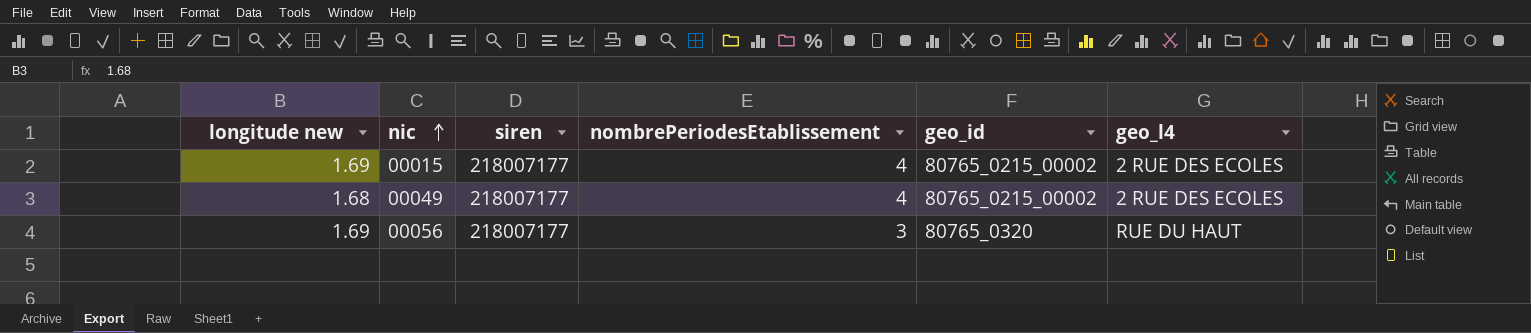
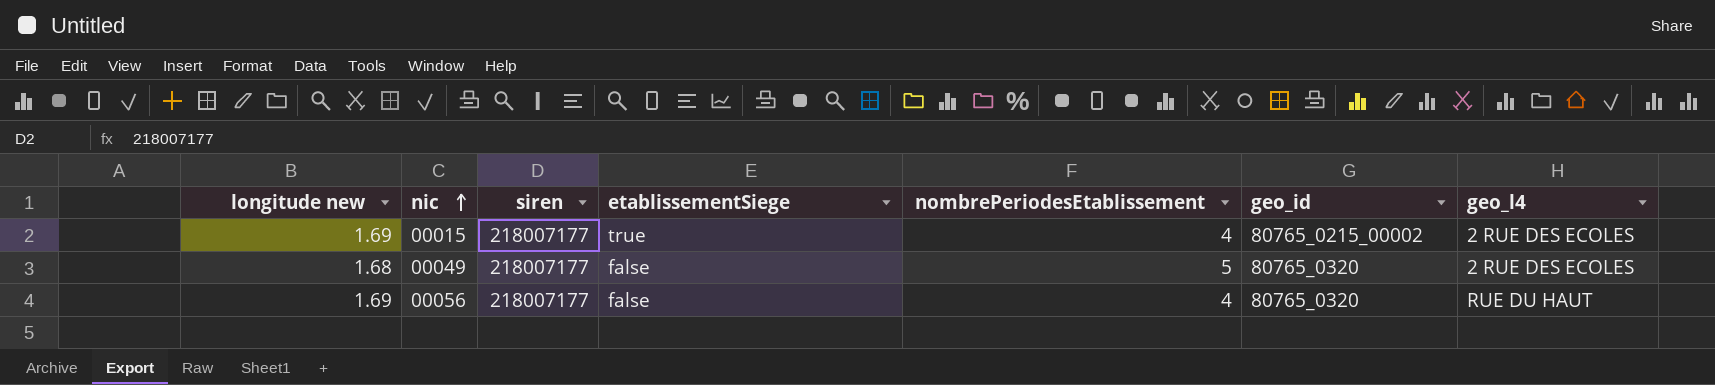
column etablissementSiege | position: none -> 4
00049 | nombrePeriodesEtablissement: 4 -> 5
00049 | geo_id: 80765_0215_00002 -> 80765_0320
00056 | nombrePeriodesEtablissement: 3 -> 4

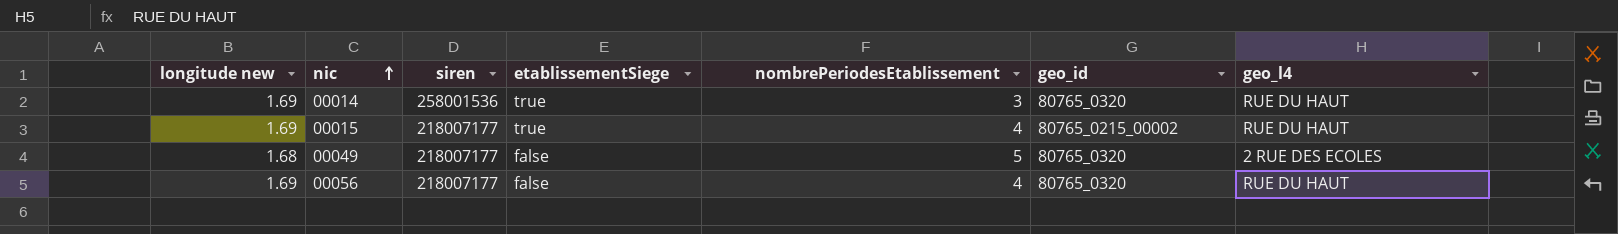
row 00014: none -> 1.69 | 258001536 | true | 3 | 80765_0320 | RUE DU HAUT
00015 | geo_l4: 2 RUE DES ECOLES -> RUE DU HAUT

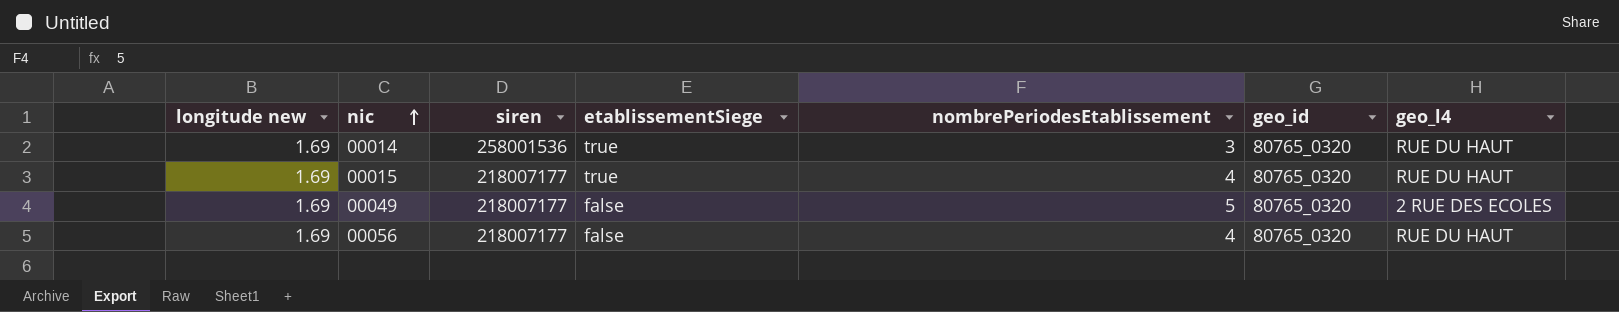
00015 | geo_id: 80765_0215_00002 -> 80765_0320
00049 | longitude new: 1.68 -> 1.69

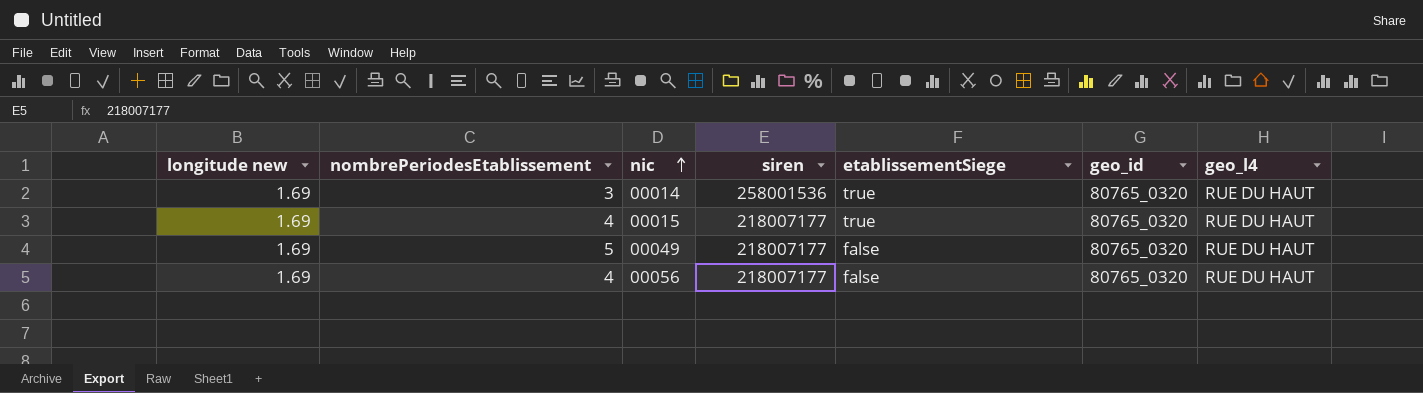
column nombrePeriodesEtablissement | position: 5 -> 2
00049 | geo_l4: 2 RUE DES ECOLES -> RUE DU HAUT

